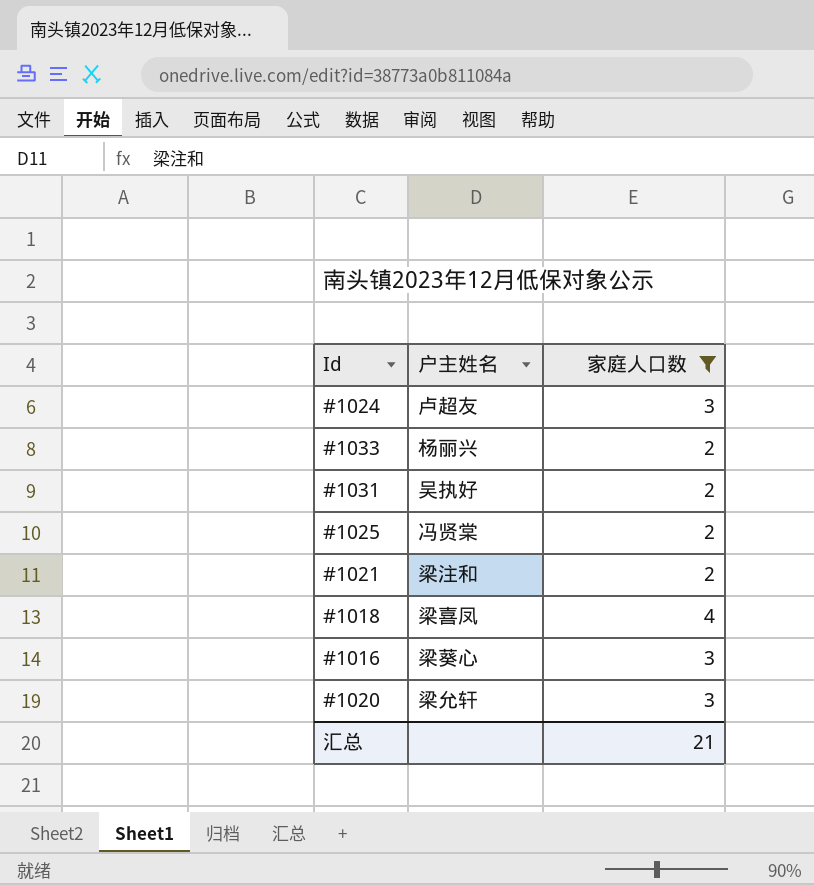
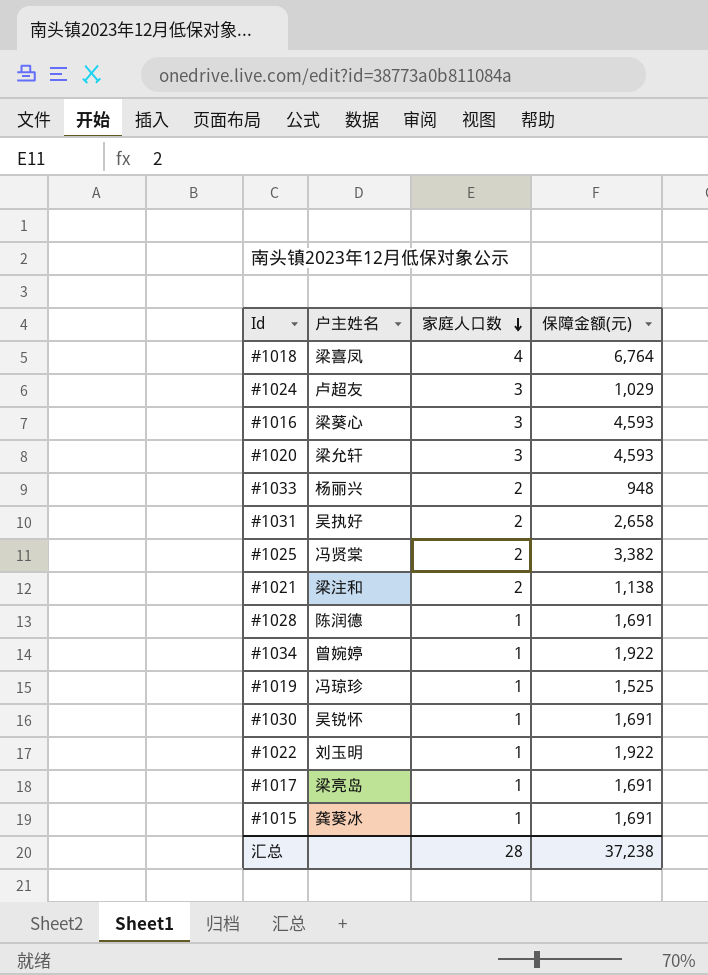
filter: 家庭人口数 != 1 -> none
row order: none -> 家庭人口数 descending
column 保障金额(元) | position: none -> 4
汇总 | 家庭人口数: 21 -> 28

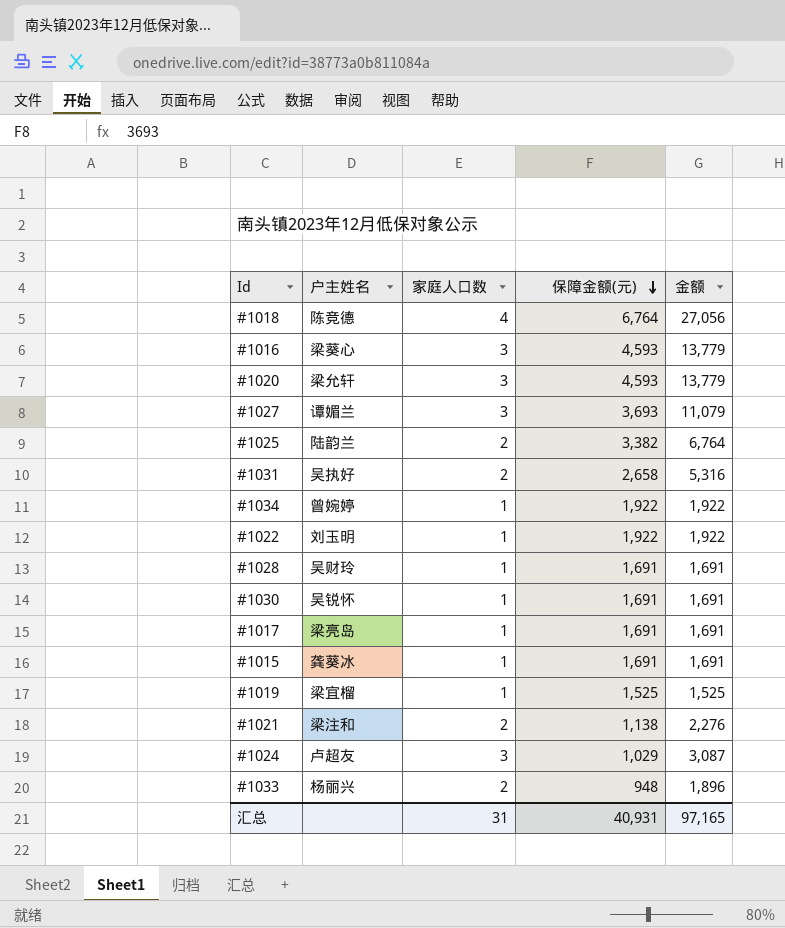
row order: 家庭人口数 descending -> 保障金额(元) descending
column 金额 | formula: none -> [家庭人口数] * [保障金额(元)]
#1018 | 户主姓名: 梁喜凤 -> 陈竞德
row #1027: none -> 谭媚兰 | 3 | 3,693 | 11,079
#1025 | 户主姓名: 冯贤棠 -> 陆韵兰
#1028 | 户主姓名: 陈润德 -> 吴财玲
#1019 | 户主姓名: 冯琼珍 -> 梁宜榴
汇总 | 家庭人口数: 28 -> 31
汇总 | 保障金额(元): 37,238 -> 40,931

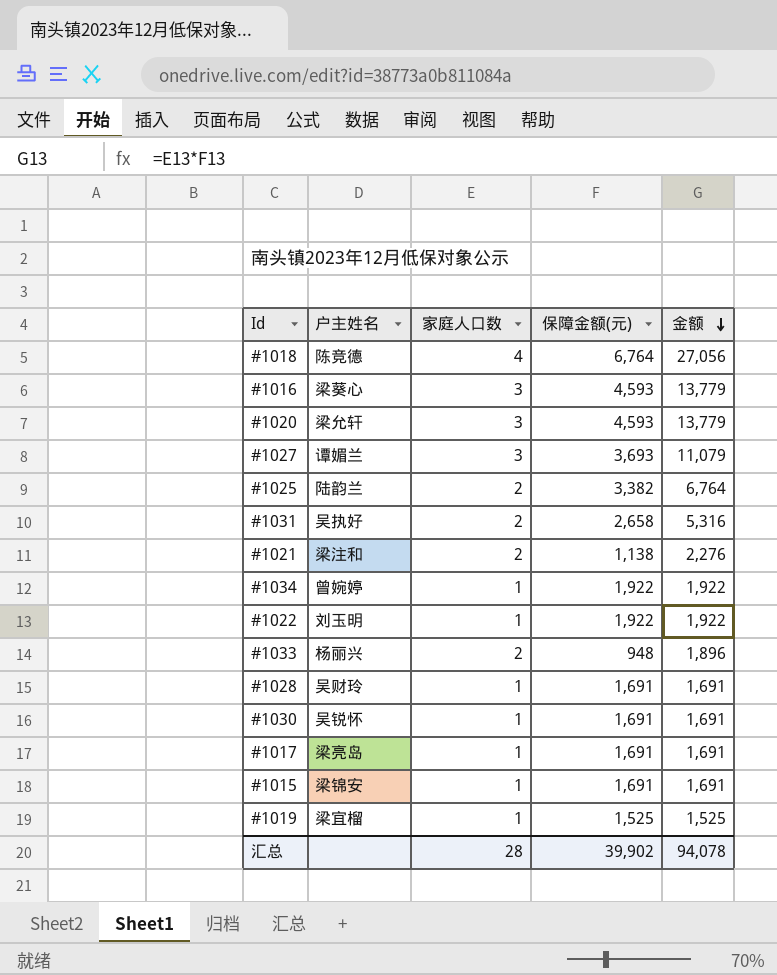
row order: 保障金额(元) descending -> 金额 descending
row #1024: 卢超友 | 3 | 1,029 | 3,087 -> none
#1015 | 户主姓名: 龚葵冰 -> 梁锦安
汇总 | 家庭人口数: 31 -> 28
汇总 | 保障金额(元): 40,931 -> 39,902
汇总 | 金额: 97,165 -> 94,078

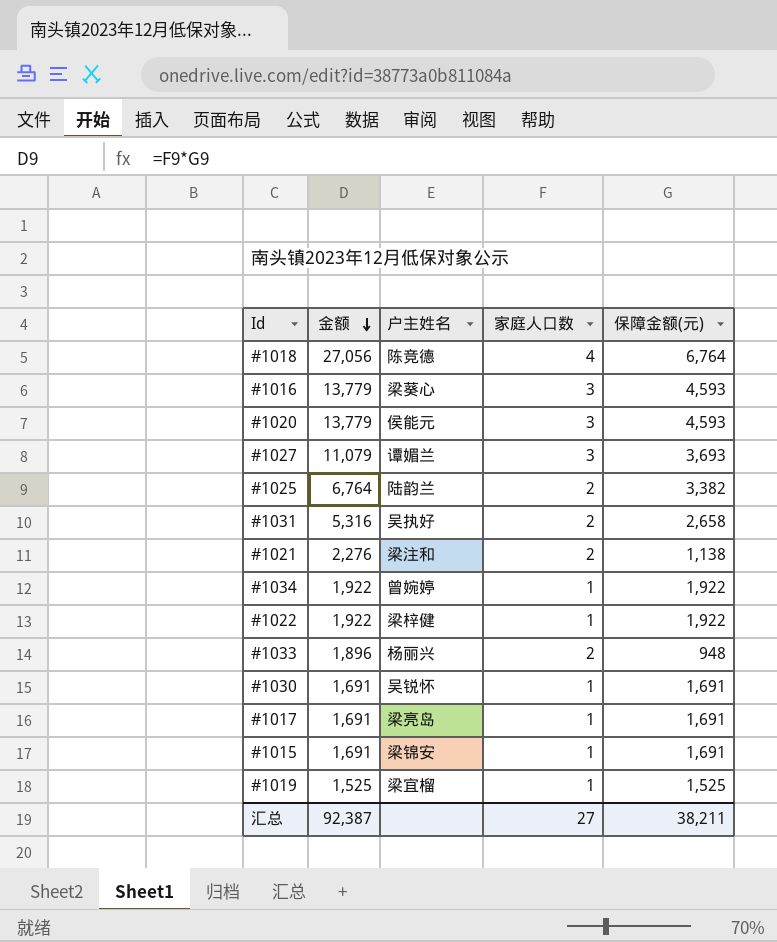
column 金额 | position: 5 -> 2
row #1028: 吴财玲 | 1 | 1,691 | 1,691 -> none
#1020 | 户主姓名: 梁允轩 -> 侯能元
#1022 | 户主姓名: 刘玉明 -> 梁梓健
汇总 | 金额: 94,078 -> 92,387
汇总 | 家庭人口数: 28 -> 27
汇总 | 保障金额(元): 39,902 -> 38,211

